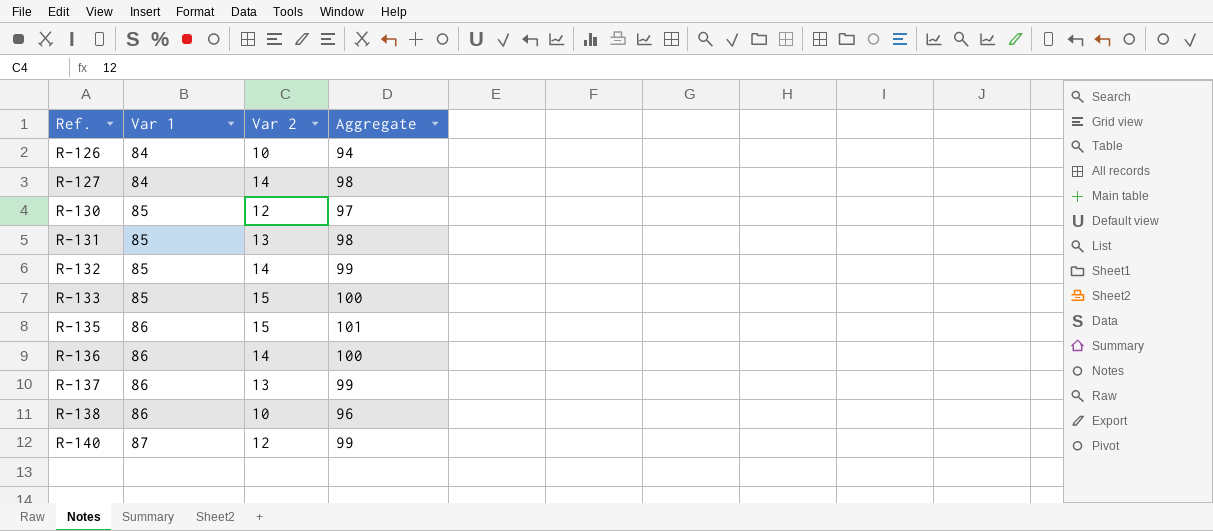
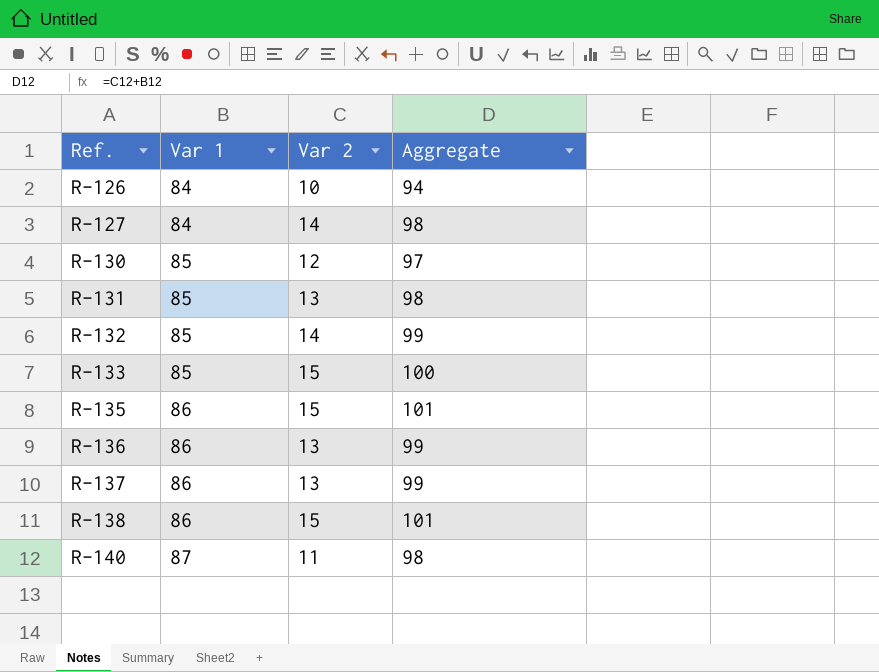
R-136 | Var 2: 14 -> 13
R-136 | Aggregate: 100 -> 99
R-138 | Var 2: 10 -> 15
R-138 | Aggregate: 96 -> 101
R-140 | Var 2: 12 -> 11
R-140 | Aggregate: 99 -> 98

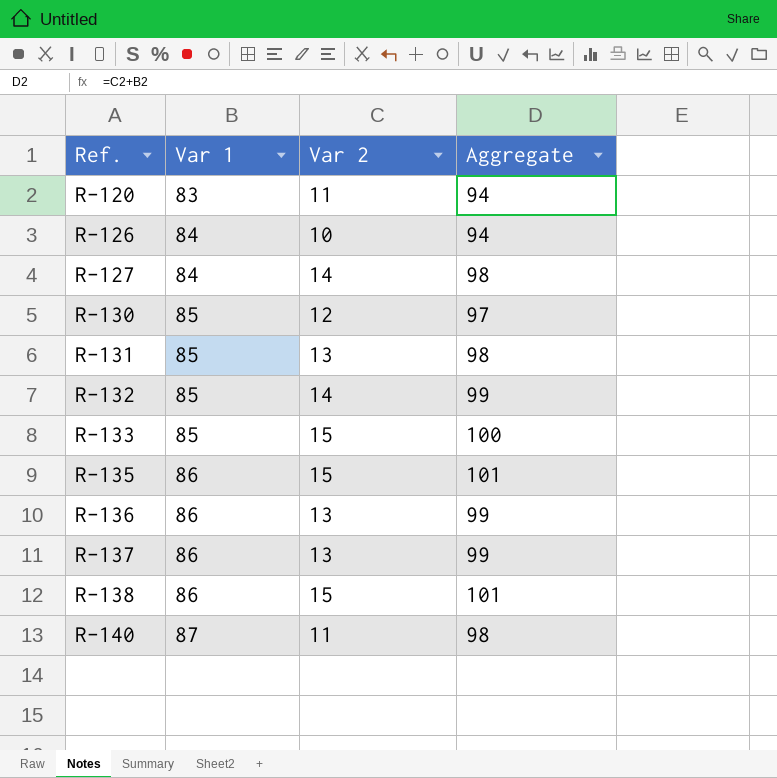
row R-120: none -> 83 | 11 | 94

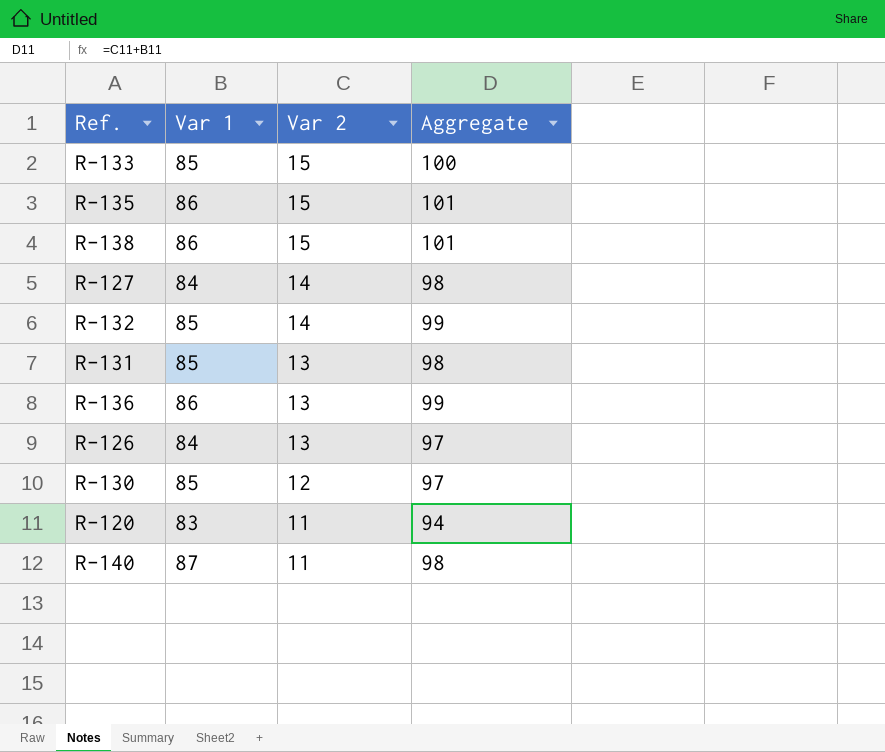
row order: Ref. ascending -> Var 2 descending
row R-137: 86 | 13 | 99 -> none
R-126 | Var 2: 10 -> 13
R-126 | Aggregate: 94 -> 97

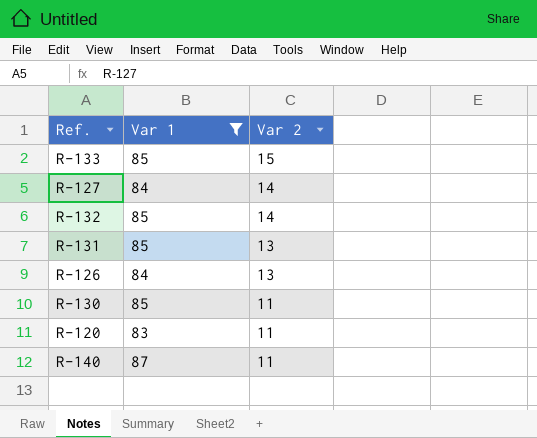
filter: none -> Var 1 != 86
column Aggregate | formula: [Var 1] + [Var 2] -> none
R-130 | Var 2: 12 -> 11

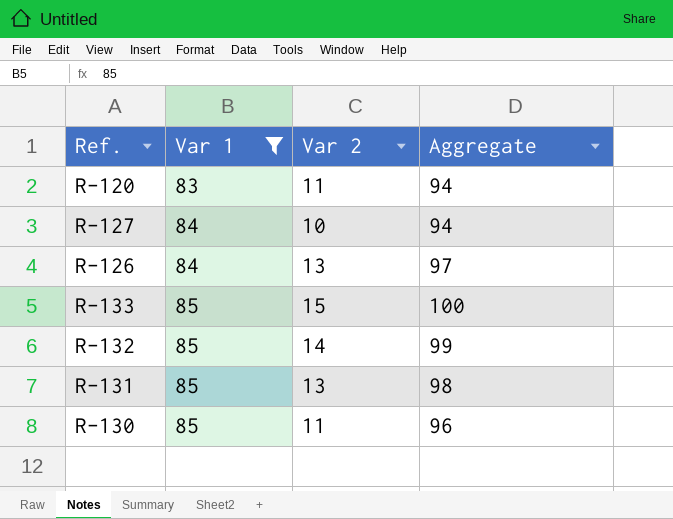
row order: Var 2 descending -> Var 1 ascending
column Aggregate | formula: none -> [Var 1] + [Var 2]
row R-140: 87 | 11 -> none
R-127 | Var 2: 14 -> 10

